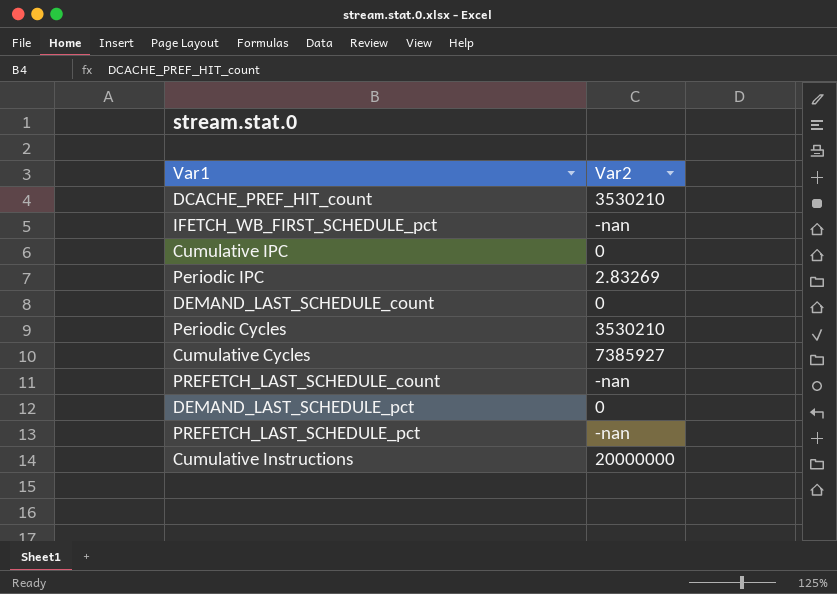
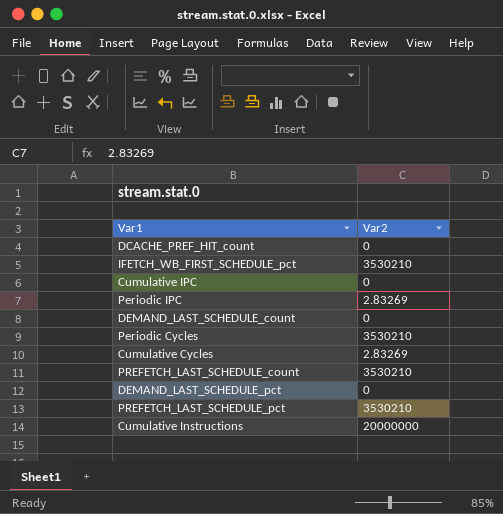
DCACHE_PREF_HIT_count | Var2: 3530210 -> 0
IFETCH_WB_FIRST_SCHEDULE_pct | Var2: -nan -> 3530210
Cumulative Cycles | Var2: 7385927 -> 2.83269
PREFETCH_LAST_SCHEDULE_count | Var2: -nan -> 3530210
PREFETCH_LAST_SCHEDULE_pct | Var2: -nan -> 3530210

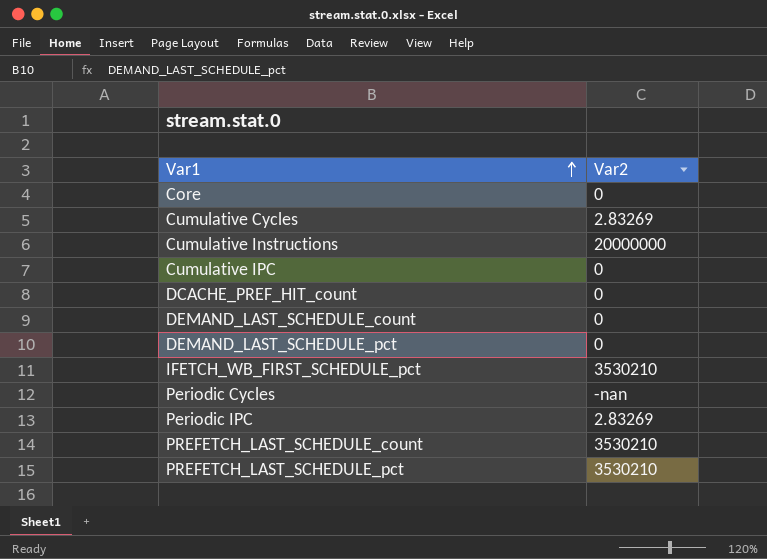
row order: none -> Var1 ascending
row Core: none -> 0
Periodic Cycles | Var2: 3530210 -> -nan

